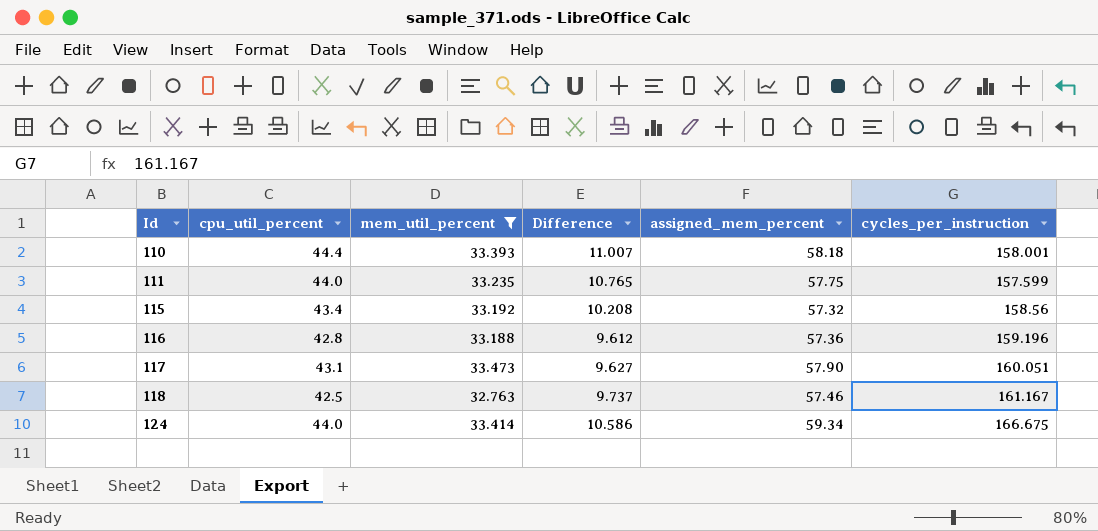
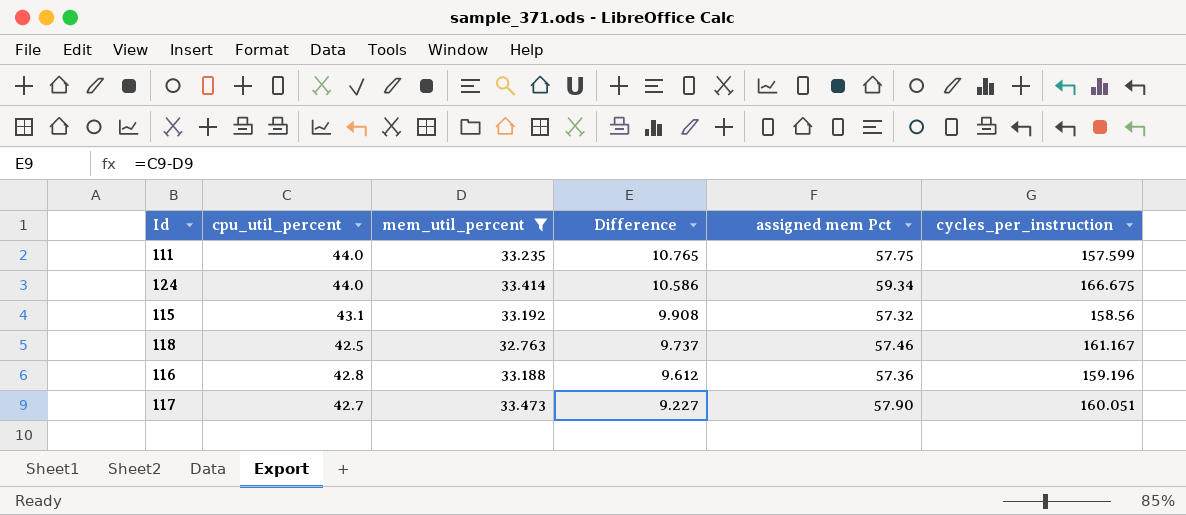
row order: Id ascending -> Difference descending
column name: assigned_mem_percent -> assigned mem Pct
row 110: 44.4 | 33.393 | 11.007 | 58.18 | 158.001 -> none
115 | cpu_util_percent: 43.4 -> 43.1
115 | Difference: 10.208 -> 9.908
117 | cpu_util_percent: 43.1 -> 42.7
117 | Difference: 9.627 -> 9.227

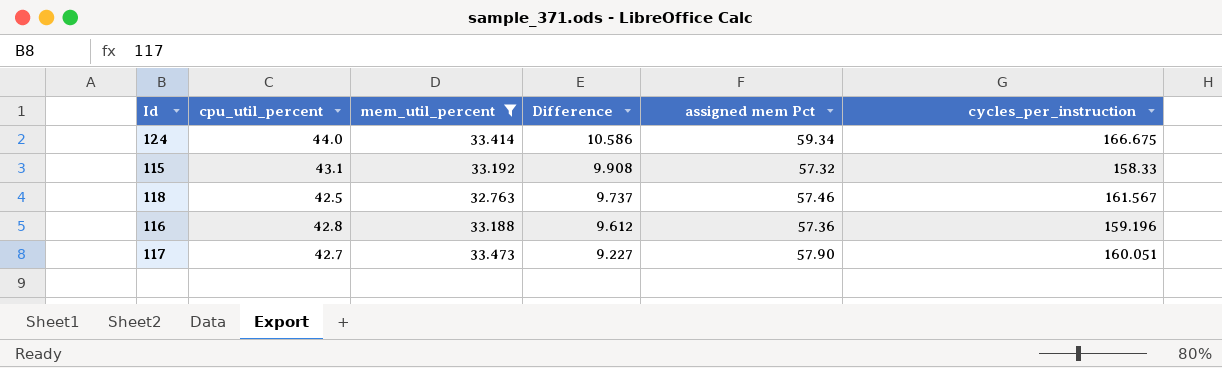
row 111: 44.0 | 33.235 | 10.765 | 57.75 | 157.599 -> none
115 | cycles_per_instruction: 158.56 -> 158.33
118 | cycles_per_instruction: 161.167 -> 161.567

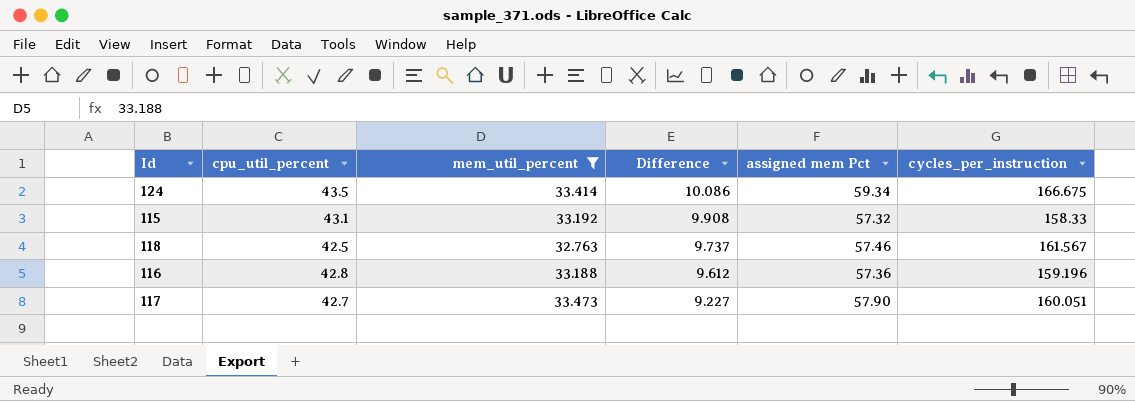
124 | cpu_util_percent: 44.0 -> 43.5
124 | Difference: 10.586 -> 10.086

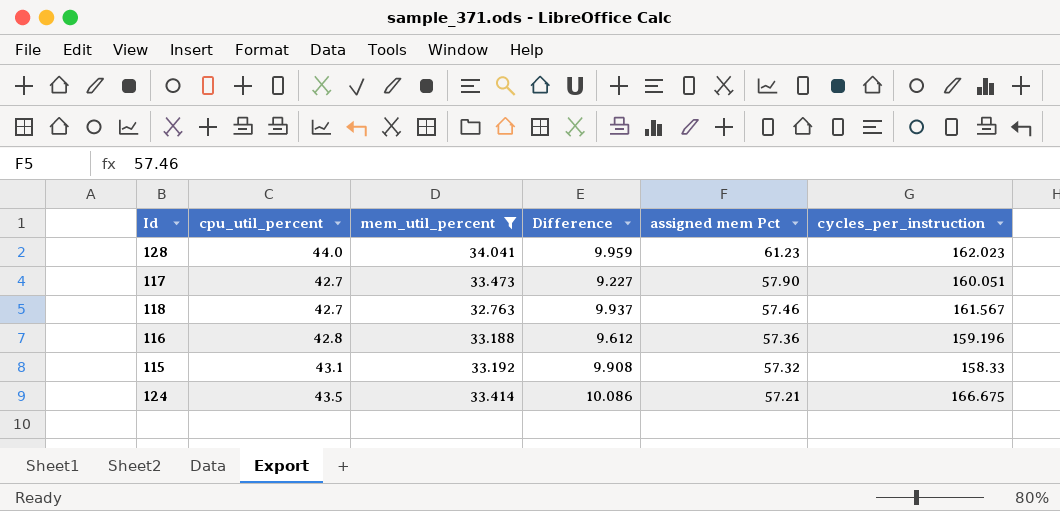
row order: Difference descending -> assigned mem Pct descending
row 128: none -> 44.0 | 34.041 | 9.959 | 61.23 | 162.023
118 | cpu_util_percent: 42.5 -> 42.7
118 | Difference: 9.737 -> 9.937
124 | assigned mem Pct: 59.34 -> 57.21

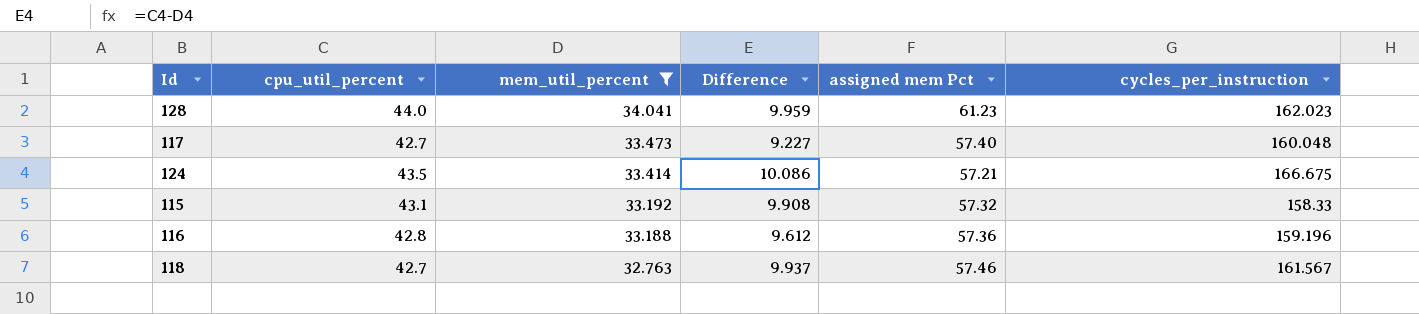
row order: assigned mem Pct descending -> mem_util_percent descending
117 | assigned mem Pct: 57.90 -> 57.40
117 | cycles_per_instruction: 160.051 -> 160.048

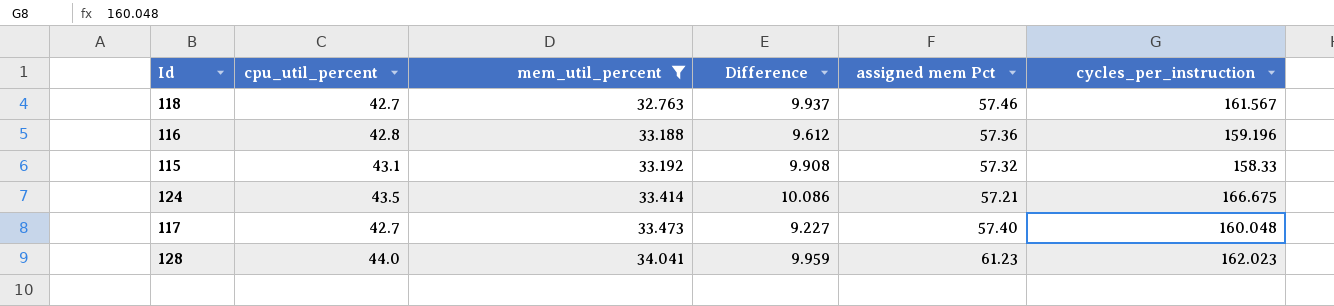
row order: mem_util_percent descending -> mem_util_percent ascending

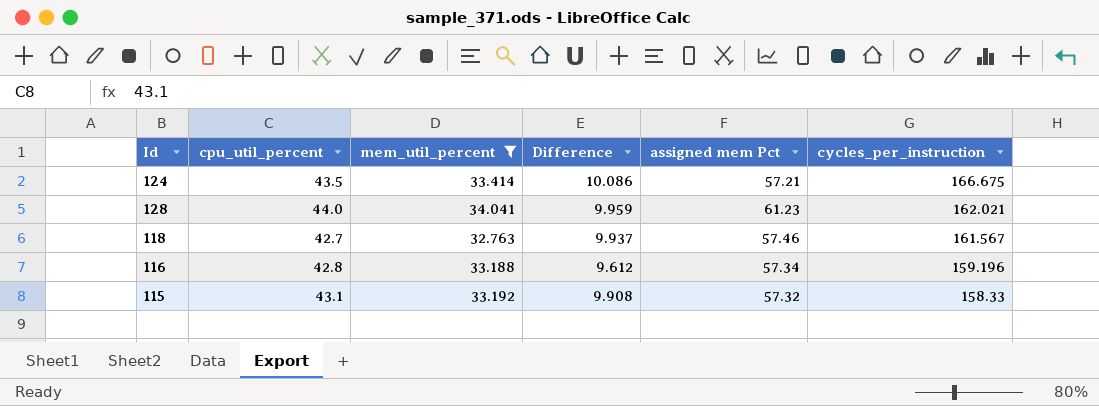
row order: mem_util_percent ascending -> cycles_per_instruction descending
row 117: 42.7 | 33.473 | 9.227 | 57.40 | 160.048 -> none
128 | cycles_per_instruction: 162.023 -> 162.021
116 | assigned mem Pct: 57.36 -> 57.34

